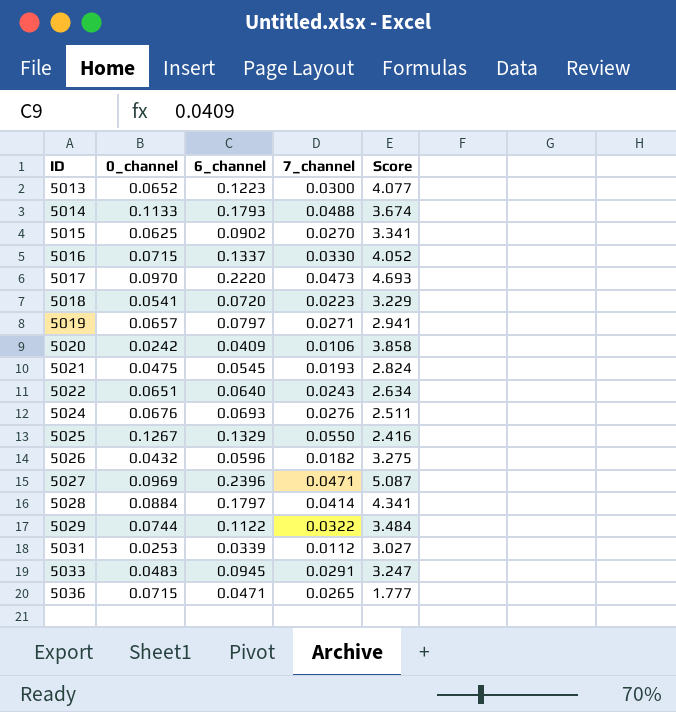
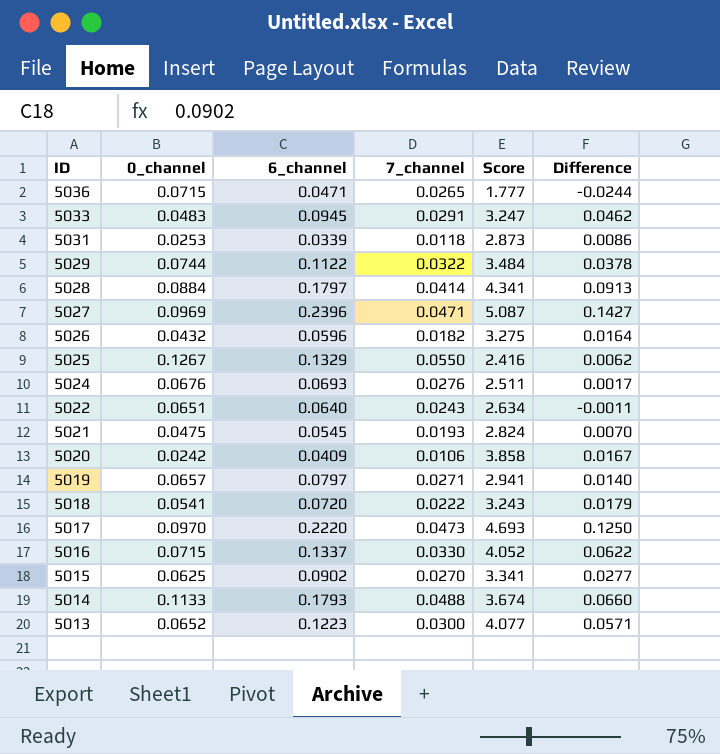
row order: ID ascending -> ID descending
column Difference | formula: none -> [6_channel] - [0_channel]
5031 | 7_channel: 0.0112 -> 0.0118
5031 | Score: 3.027 -> 2.873
5018 | 7_channel: 0.0223 -> 0.0222
5018 | Score: 3.229 -> 3.243

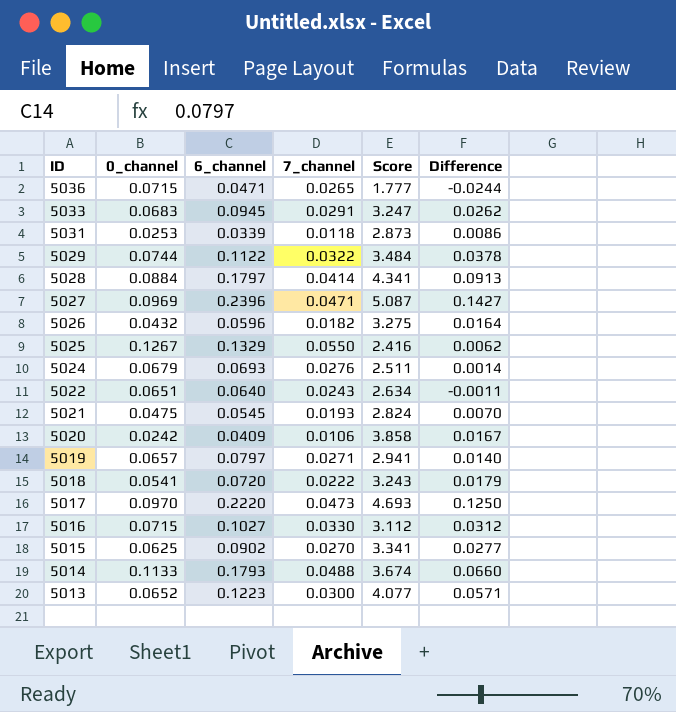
5033 | 0_channel: 0.0483 -> 0.0683
5033 | Difference: 0.0462 -> 0.0262
5024 | 0_channel: 0.0676 -> 0.0679
5024 | Difference: 0.0017 -> 0.0014
5016 | 6_channel: 0.1337 -> 0.1027
5016 | Score: 4.052 -> 3.112
5016 | Difference: 0.0622 -> 0.0312

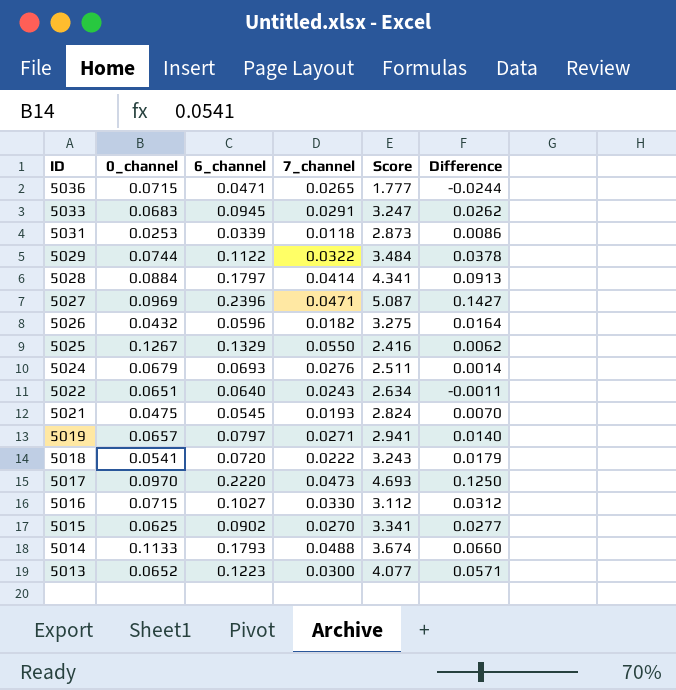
row 5020: 0.0242 | 0.0409 | 0.0106 | 3.858 | 0.0167 -> none

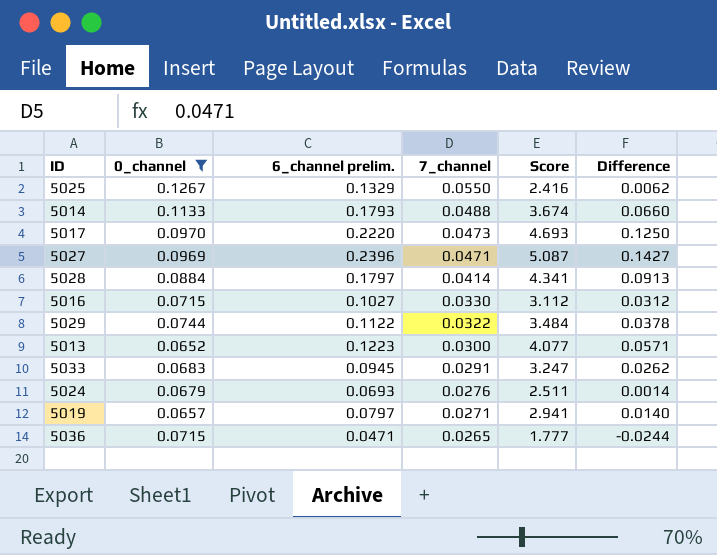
filter: none -> 0_channel >= 0.0652
row order: ID descending -> 7_channel descending
column name: 6_channel -> 6_channel prelim.

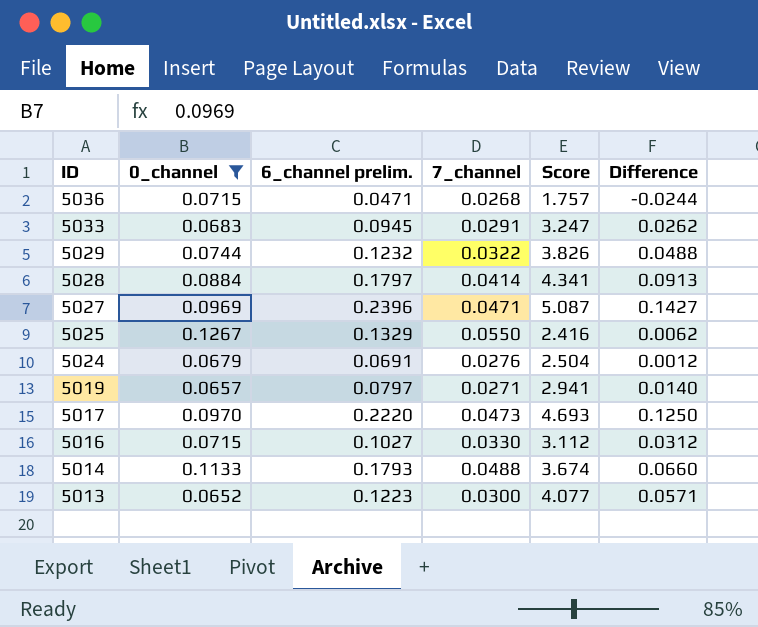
row order: 7_channel descending -> ID descending
5036 | 7_channel: 0.0265 -> 0.0268
5036 | Score: 1.777 -> 1.757
5029 | 6_channel prelim.: 0.1122 -> 0.1232
5029 | Score: 3.484 -> 3.826
5029 | Difference: 0.0378 -> 0.0488
5024 | 6_channel prelim.: 0.0693 -> 0.0691
5024 | Score: 2.511 -> 2.504
5024 | Difference: 0.0014 -> 0.0012

